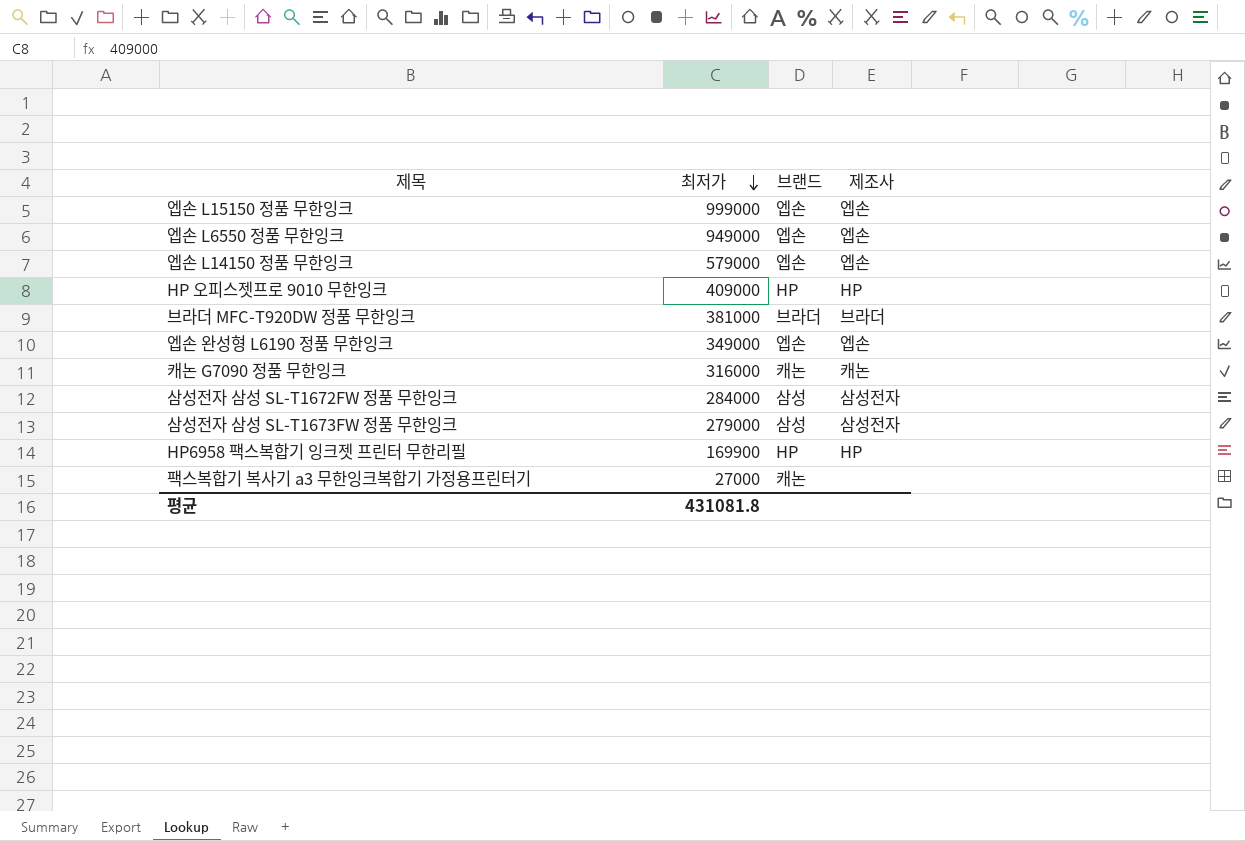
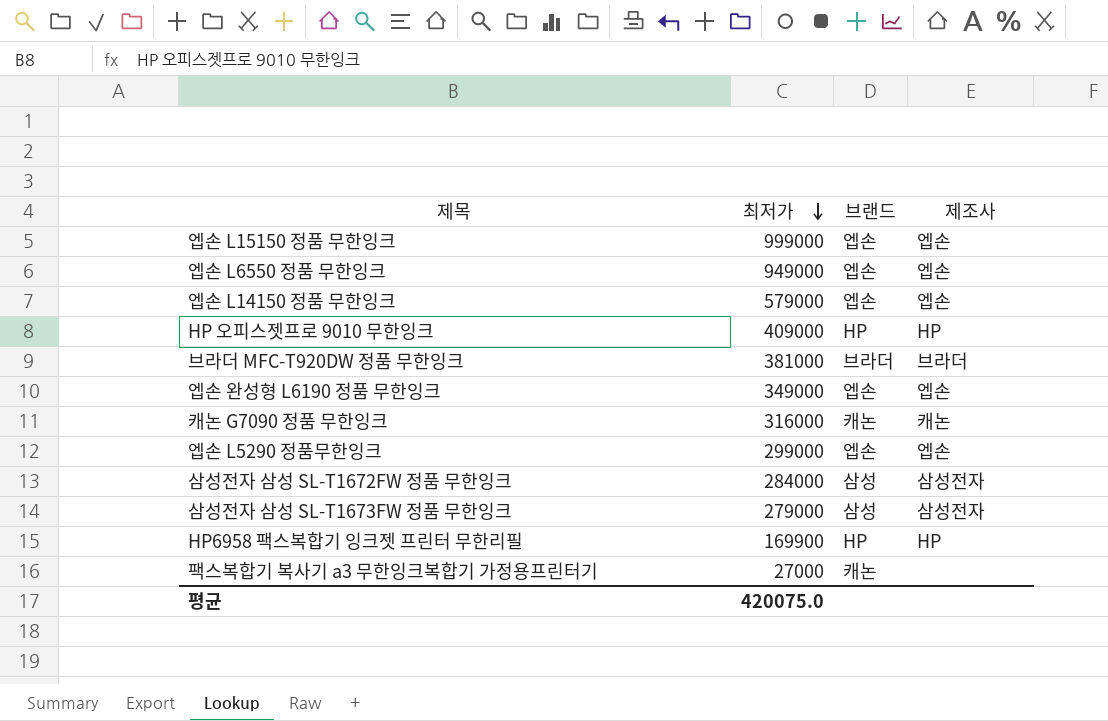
row 엡손 L5290 정품무한잉크: none -> 299000 | 엡손 | 엡손
평균 | 최저가: 431081.8 -> 420075.0

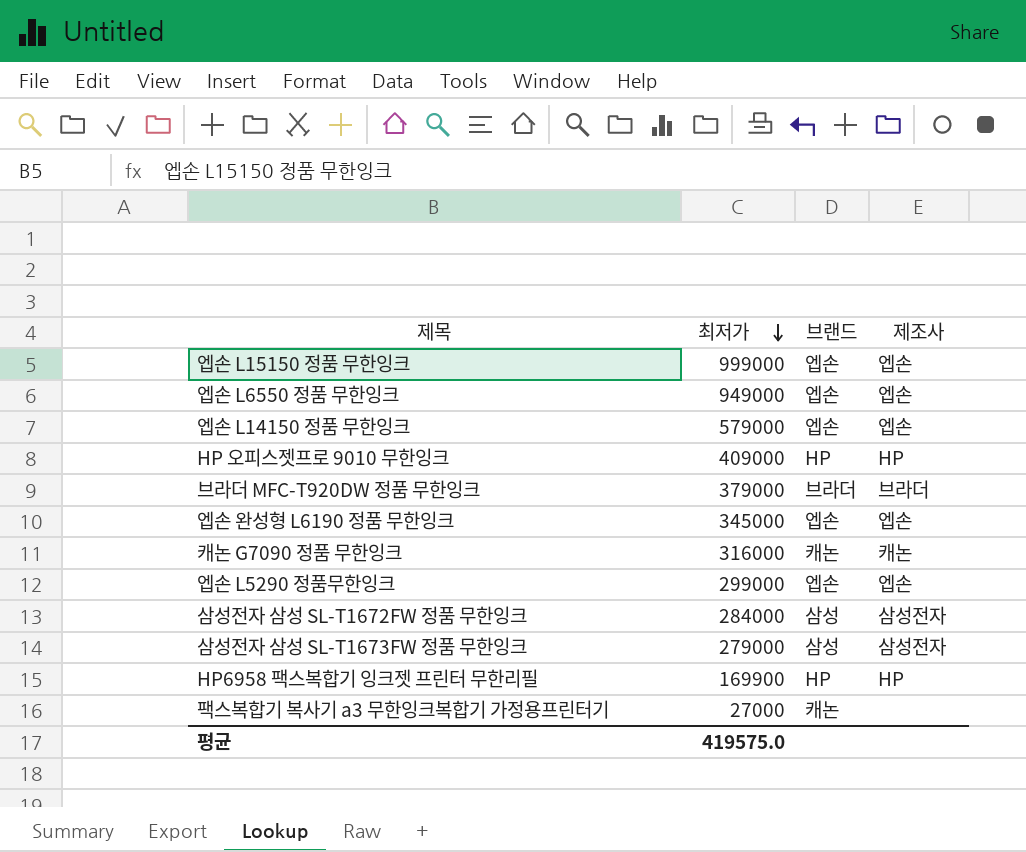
브라더 MFC-T920DW 정품 무한잉크 | 최저가: 381000 -> 379000
엡손 완성형 L6190 정품 무한잉크 | 최저가: 349000 -> 345000
평균 | 최저가: 420075.0 -> 419575.0

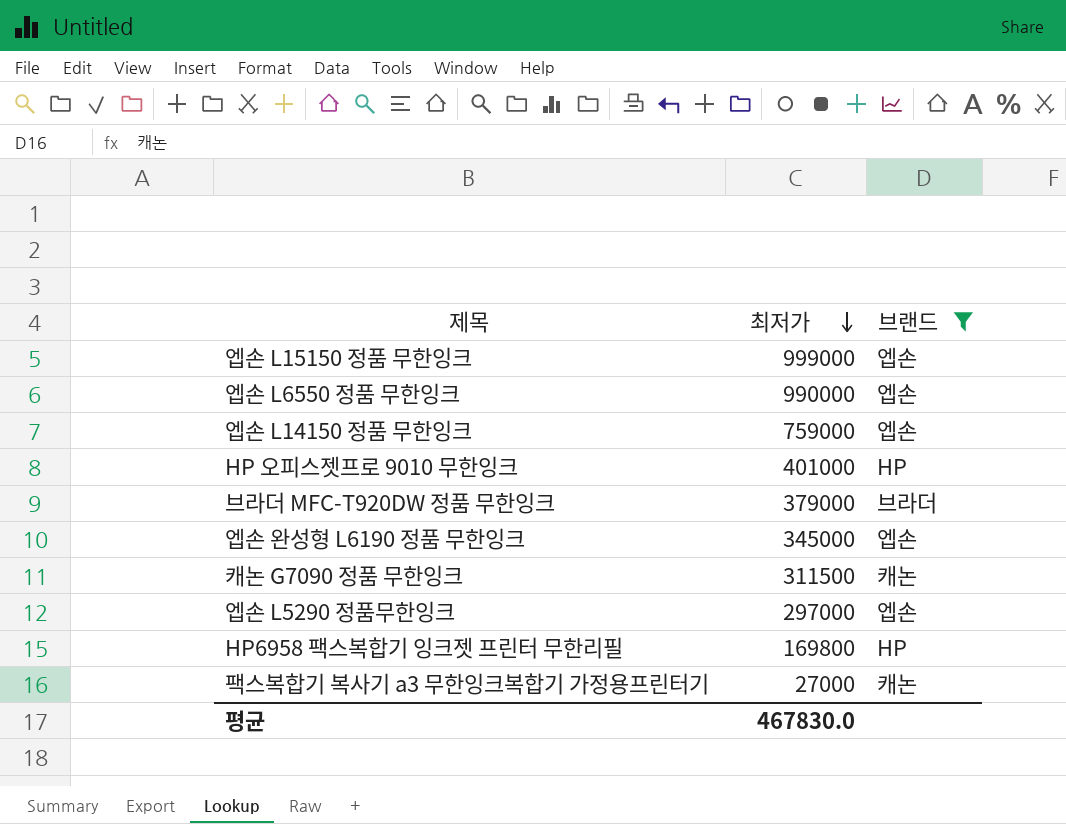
filter: none -> 브랜드 != 삼성
column 제조사 | position: 4 -> none
엡손 L6550 정품 무한잉크 | 최저가: 949000 -> 990000
엡손 L14150 정품 무한잉크 | 최저가: 579000 -> 759000
HP 오피스젯프로 9010 무한잉크 | 최저가: 409000 -> 401000
캐논 G7090 정품 무한잉크 | 최저가: 316000 -> 311500
엡손 L5290 정품무한잉크 | 최저가: 299000 -> 297000
HP6958 팩스복합기 잉크젯 프린터 무한리필 | 최저가: 169900 -> 169800
평균 | 최저가: 419575.0 -> 467830.0

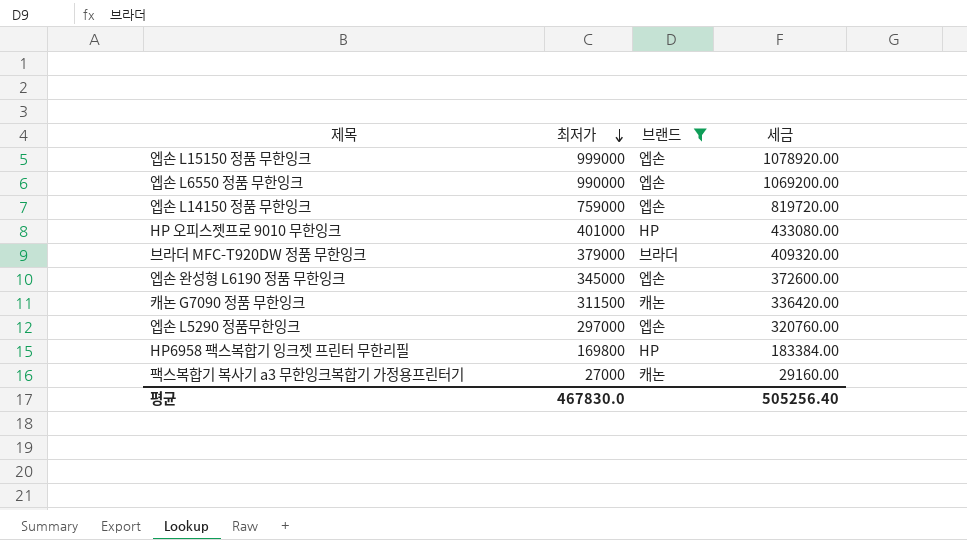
column 세금 | formula: none -> [최저가] * 1.08

